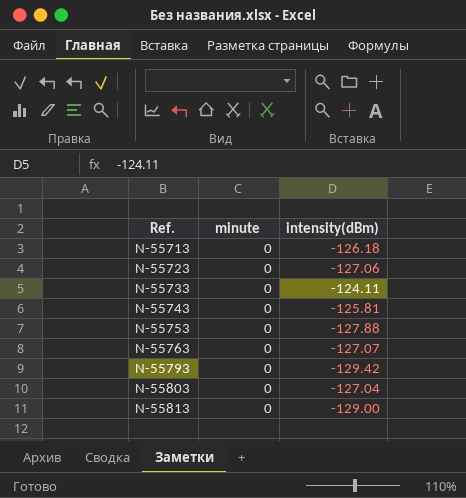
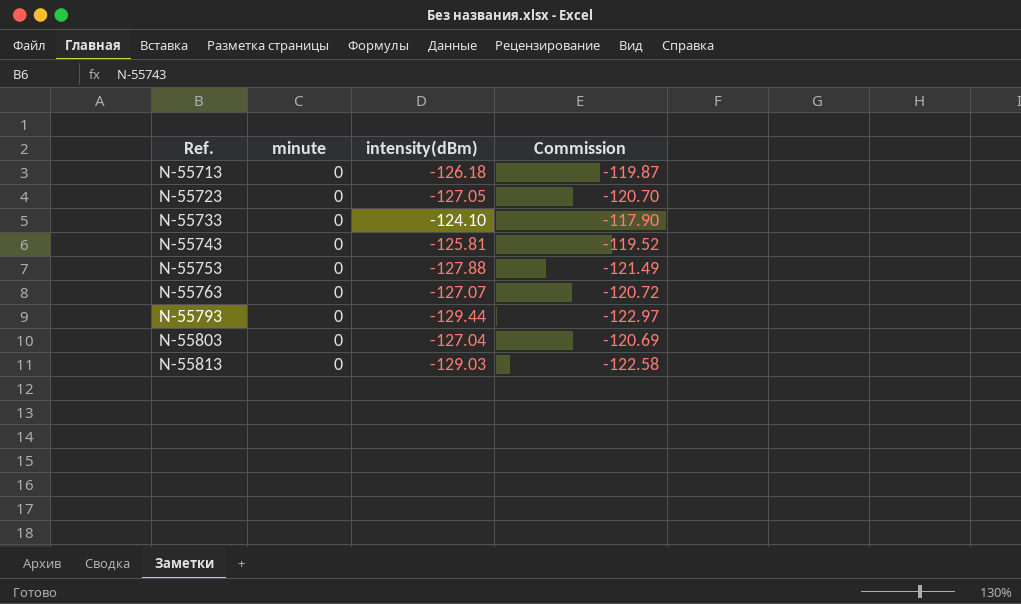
column Commission | formula: none -> [intensity(dBm)] * 0.95
N-55723 | intensity(dBm): -127.06 -> -127.05
N-55733 | intensity(dBm): -124.11 -> -124.10
N-55793 | intensity(dBm): -129.42 -> -129.44
N-55813 | intensity(dBm): -129.00 -> -129.03

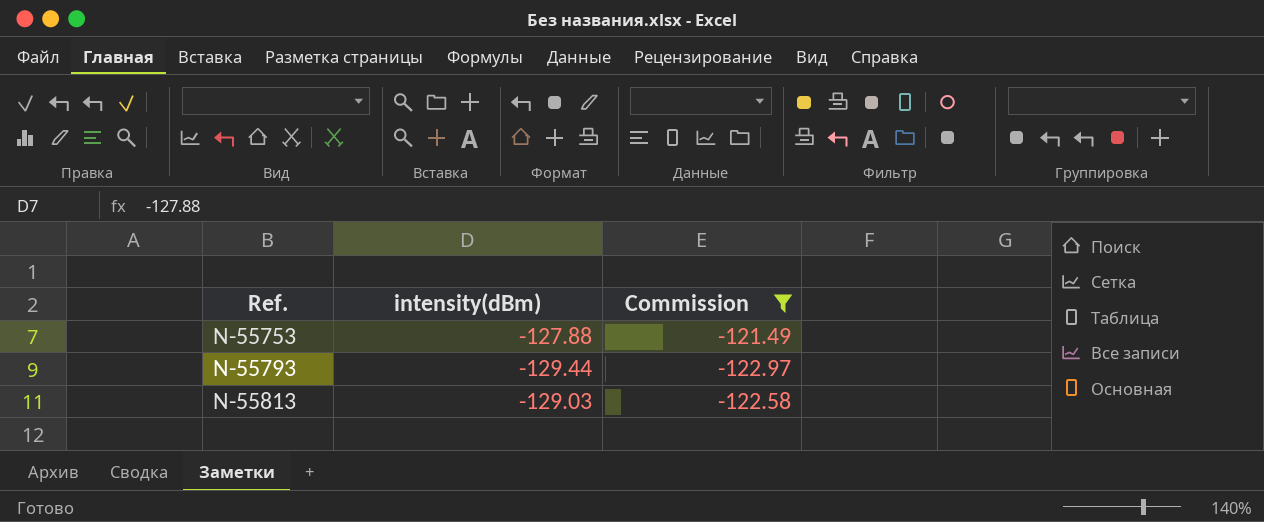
filter: none -> Commission <= -121.49
column minute | position: 2 -> none

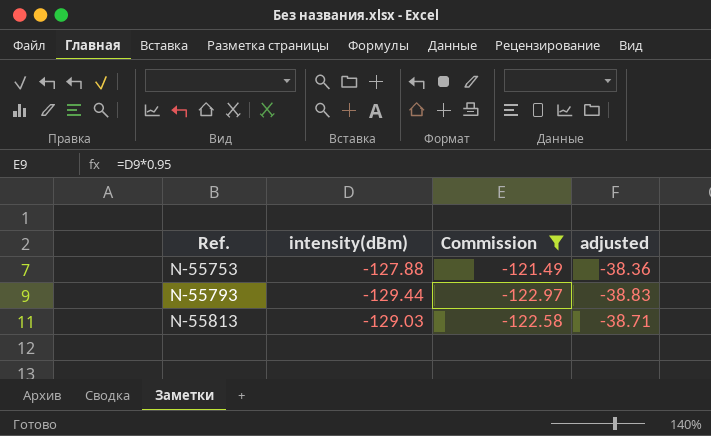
column adjusted | formula: none -> [intensity(dBm)] * 0.3

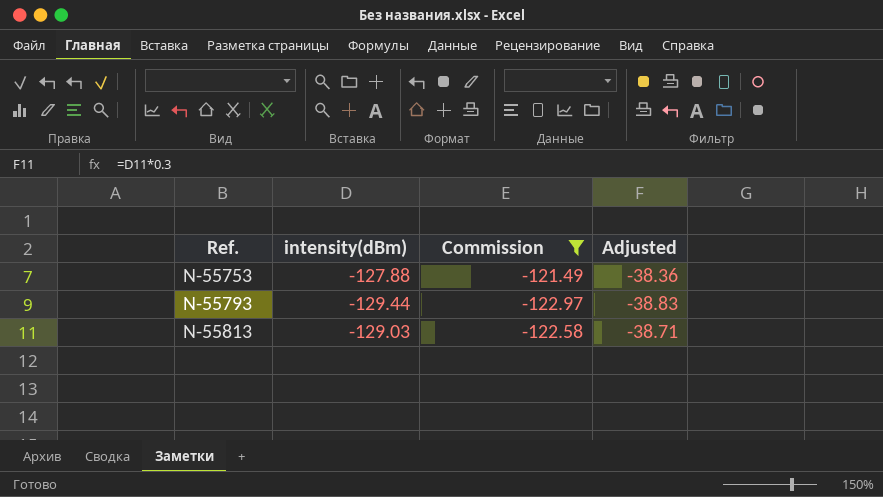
column name: adjusted -> Adjusted

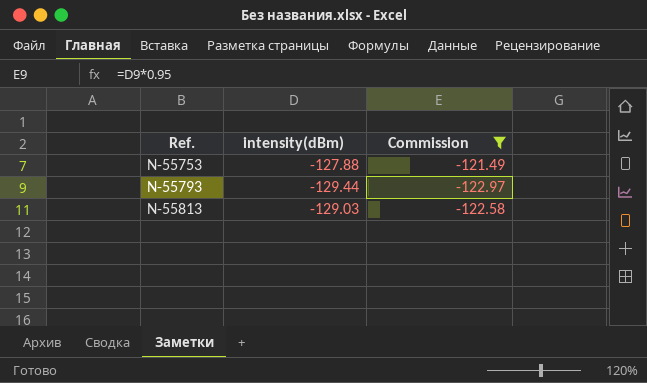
column Adjusted | formula: [intensity(dBm)] * 0.3 -> none

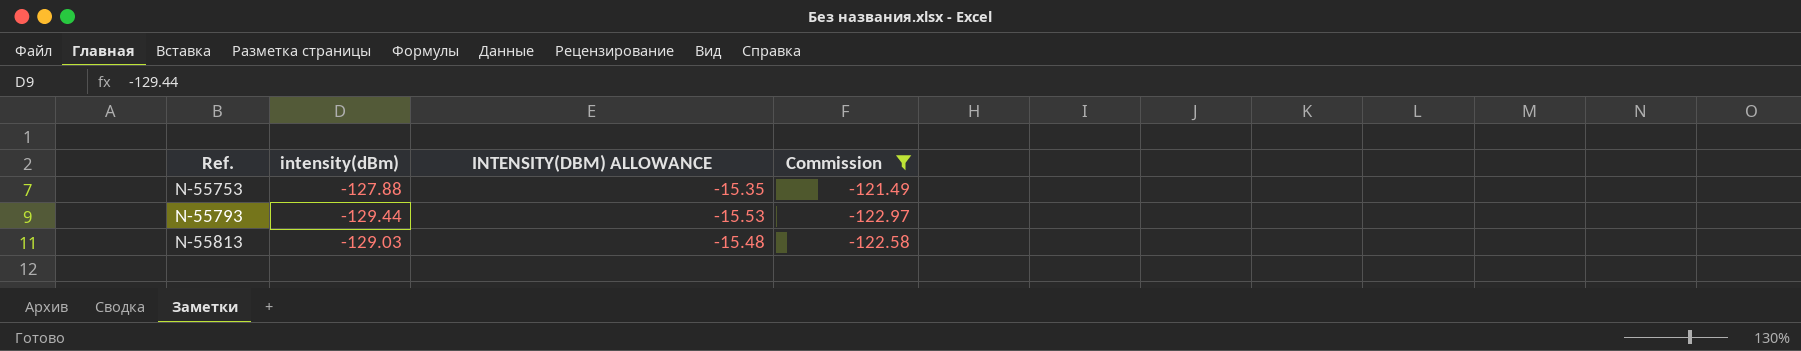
column INTENSITY(DBM) ALLOWANCE | formula: none -> [intensity(dBm)] * 0.12

